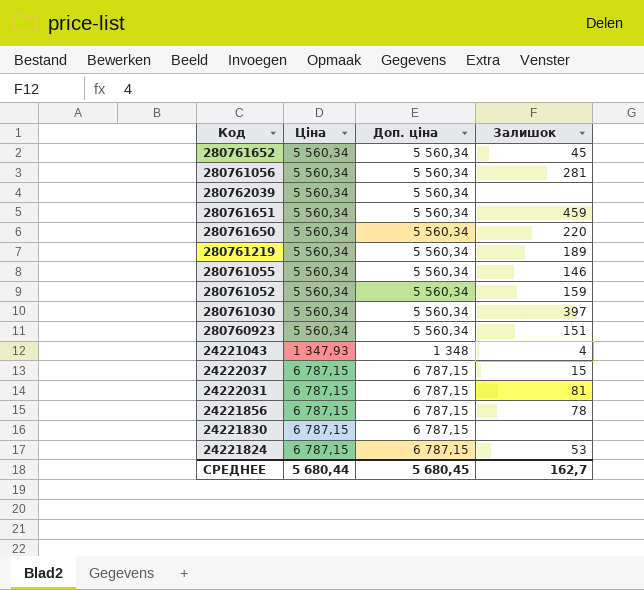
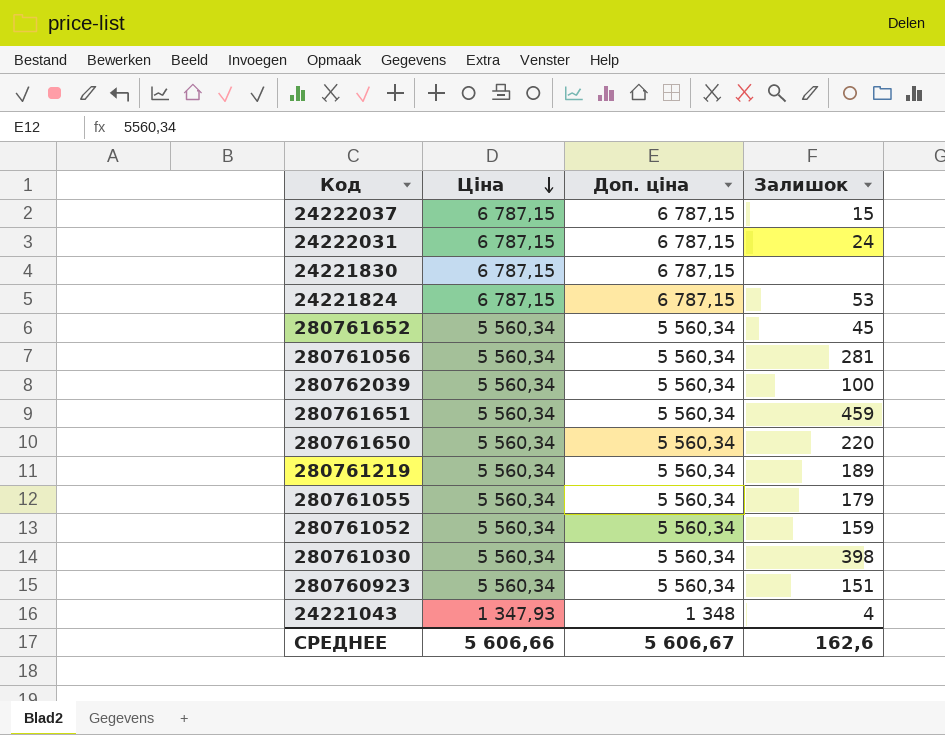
row order: none -> Ціна descending
row 24221856: 6 787,15 | 6 787,15 | 78 -> none
24222031 | Залишок: 81 -> 24
280762039 | Залишок: none -> 100
280761055 | Залишок: 146 -> 179
280761030 | Залишок: 397 -> 398
СРЕДНЕЕ | Ціна: 5 680,44 -> 5 606,66
СРЕДНЕЕ | Доп. ціна: 5 680,45 -> 5 606,67
СРЕДНЕЕ | Залишок: 162,7 -> 162,6

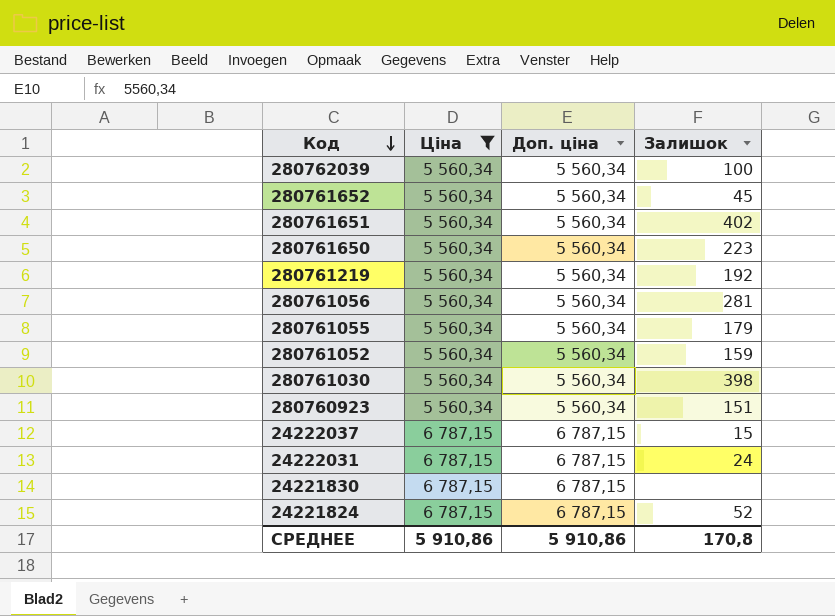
filter: none -> Ціна != 1 347,93
row order: Ціна descending -> Код descending
280761651 | Залишок: 459 -> 402
280761650 | Залишок: 220 -> 223
280761219 | Залишок: 189 -> 192
24221824 | Залишок: 53 -> 52
СРЕДНЕЕ | Ціна: 5 606,66 -> 5 910,86
СРЕДНЕЕ | Доп. ціна: 5 606,67 -> 5 910,86
СРЕДНЕЕ | Залишок: 162,6 -> 170,8

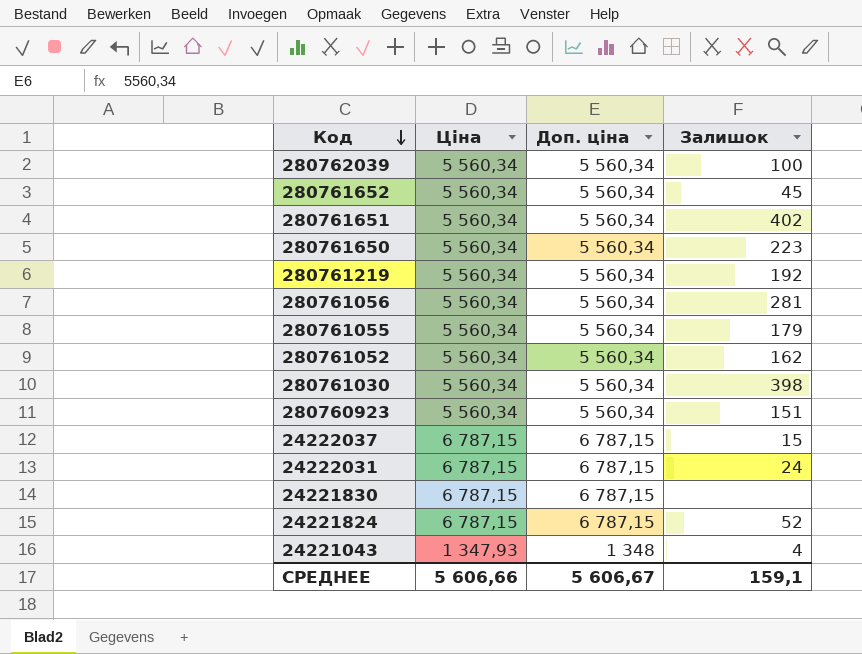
filter: Ціна != 1 347,93 -> none
280761052 | Залишок: 159 -> 162
СРЕДНЕЕ | Ціна: 5 910,86 -> 5 606,66
СРЕДНЕЕ | Доп. ціна: 5 910,86 -> 5 606,67
СРЕДНЕЕ | Залишок: 170,8 -> 159,1

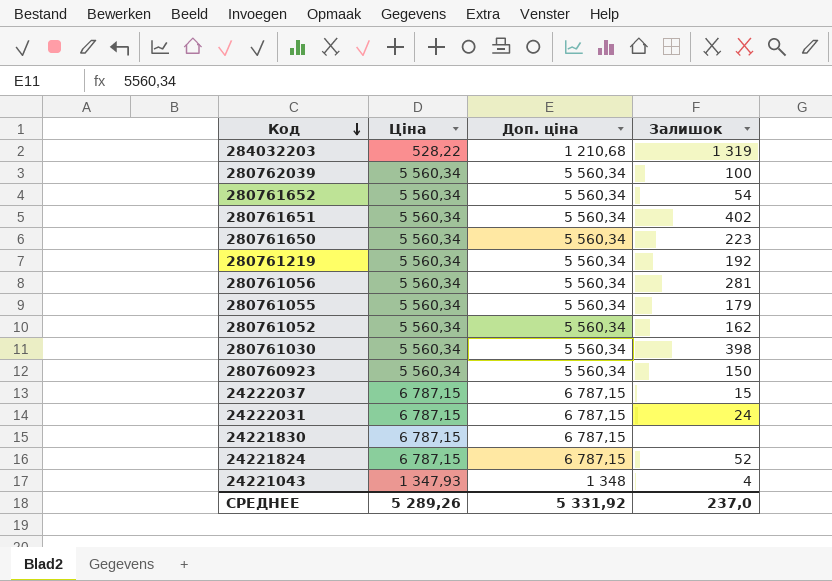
row 284032203: none -> 528,22 | 1 210,68 | 1 319
280761652 | Залишок: 45 -> 54
280760923 | Залишок: 151 -> 150
СРЕДНЕЕ | Ціна: 5 606,66 -> 5 289,26
СРЕДНЕЕ | Доп. ціна: 5 606,67 -> 5 331,92
СРЕДНЕЕ | Залишок: 159,1 -> 237,0

